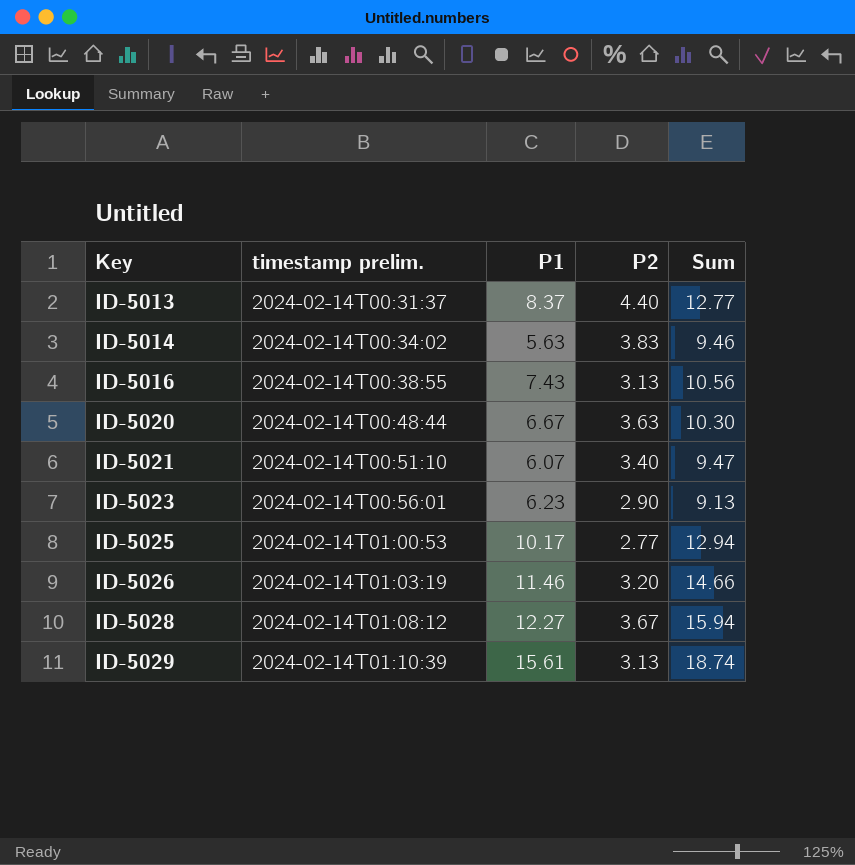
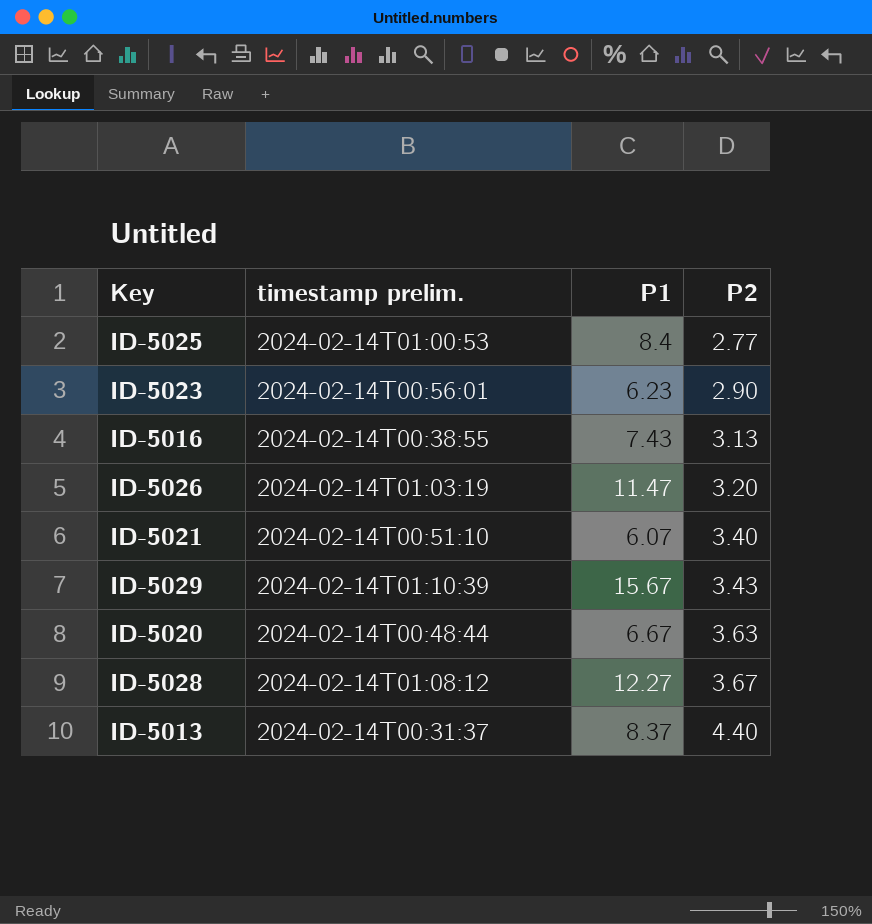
row order: Key ascending -> P2 ascending
column Sum | formula: [P1] + [P2] -> none
row ID-5014: 2024-02-14T00:34:02 | 5.63 | 3.83 | 9.46 -> none
ID-5025 | P1: 10.17 -> 8.4
ID-5026 | P1: 11.46 -> 11.47
ID-5029 | P1: 15.61 -> 15.67
ID-5029 | P2: 3.13 -> 3.43

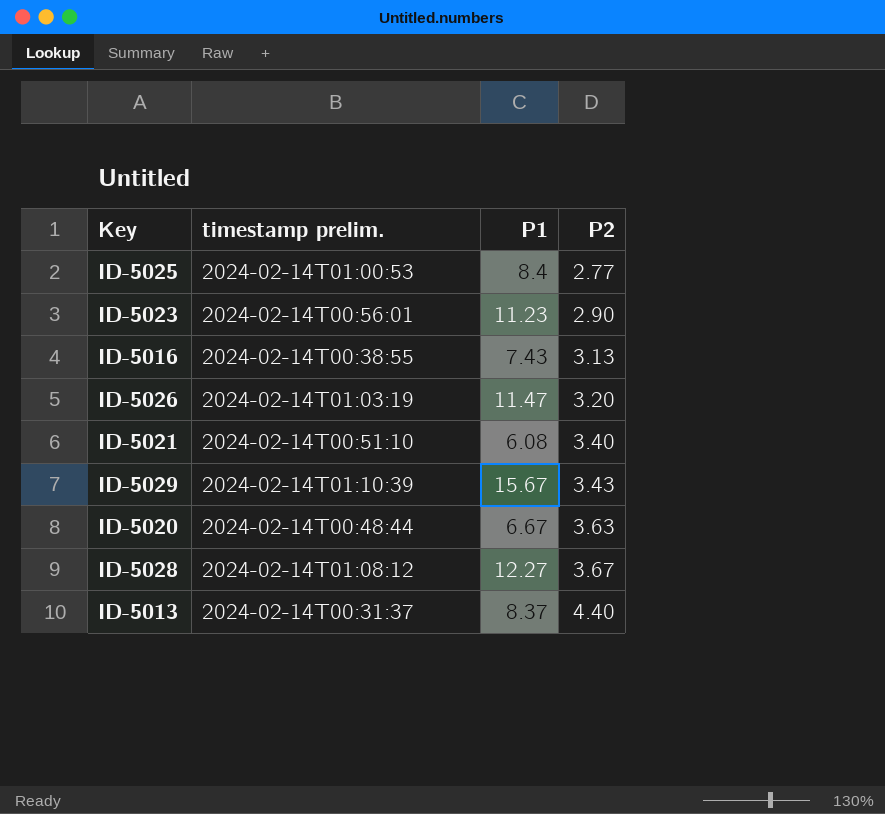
ID-5023 | P1: 6.23 -> 11.23
ID-5021 | P1: 6.07 -> 6.08

